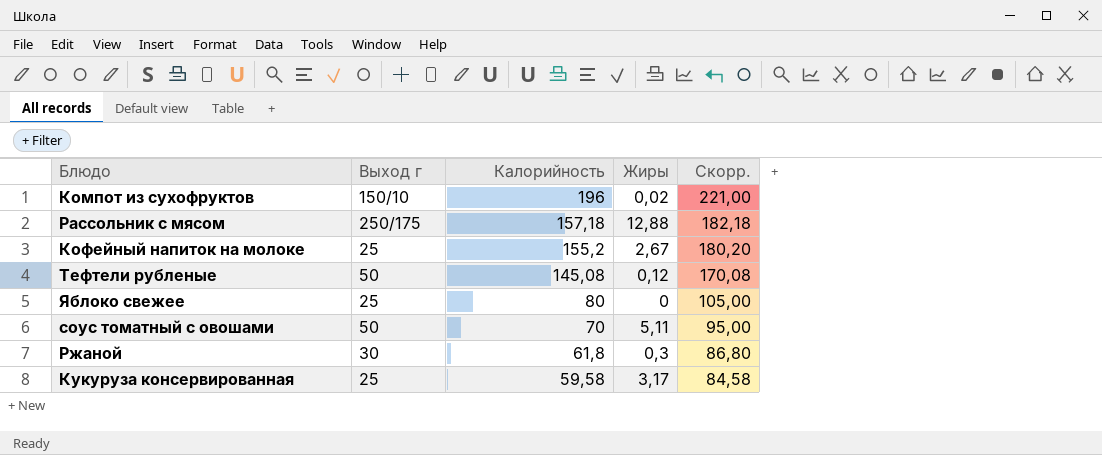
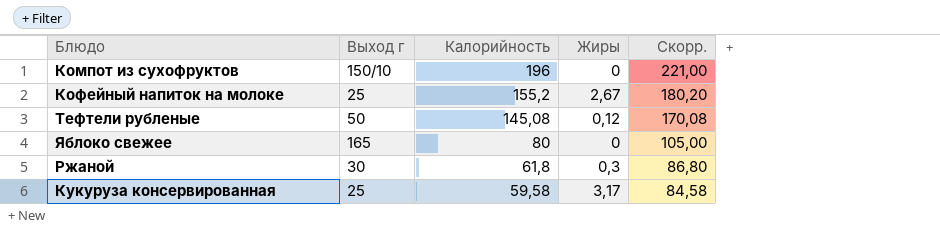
row Рассольник с мясом: 250/175 | 157,18 | 12,88 | 182,18 -> none
row соус томатный с овошами: 50 | 70 | 5,11 | 95,00 -> none
Компот из сухофруктов | Жиры: 0,02 -> 0
Яблоко свежее | Выход г: 25 -> 165

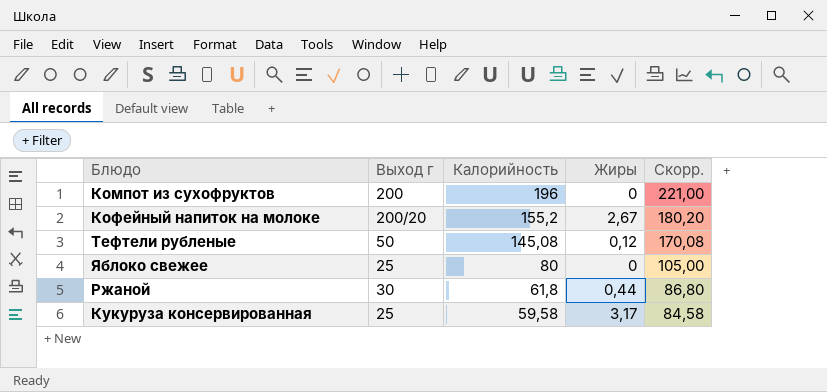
Компот из сухофруктов | Выход г: 150/10 -> 200
Кофейный напиток на молоке | Выход г: 25 -> 200/20
Яблоко свежее | Выход г: 165 -> 25
Ржаной | Жиры: 0,3 -> 0,44

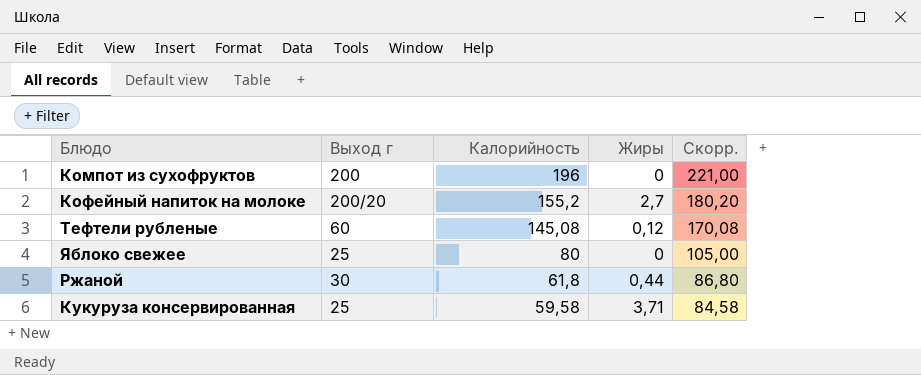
Кофейный напиток на молоке | Жиры: 2,67 -> 2,7
Тефтели рубленые | Выход г: 50 -> 60
Кукуруза консервированная | Жиры: 3,17 -> 3,71

